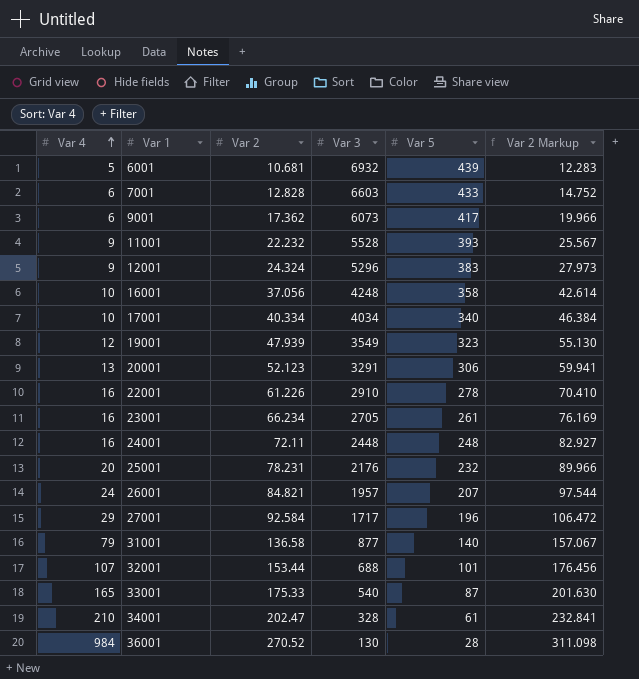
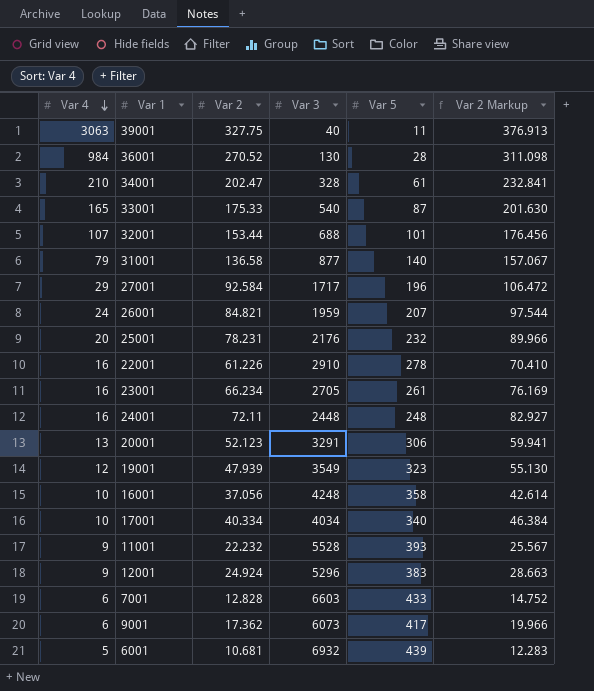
row order: Var 4 ascending -> Var 4 descending
row 39001: none -> 3063 | 327.75 | 40 | 11 | 376.913
26001 | Var 3: 1957 -> 1959
12001 | Var 2: 24.324 -> 24.924
12001 | Var 2 Markup: 27.973 -> 28.663

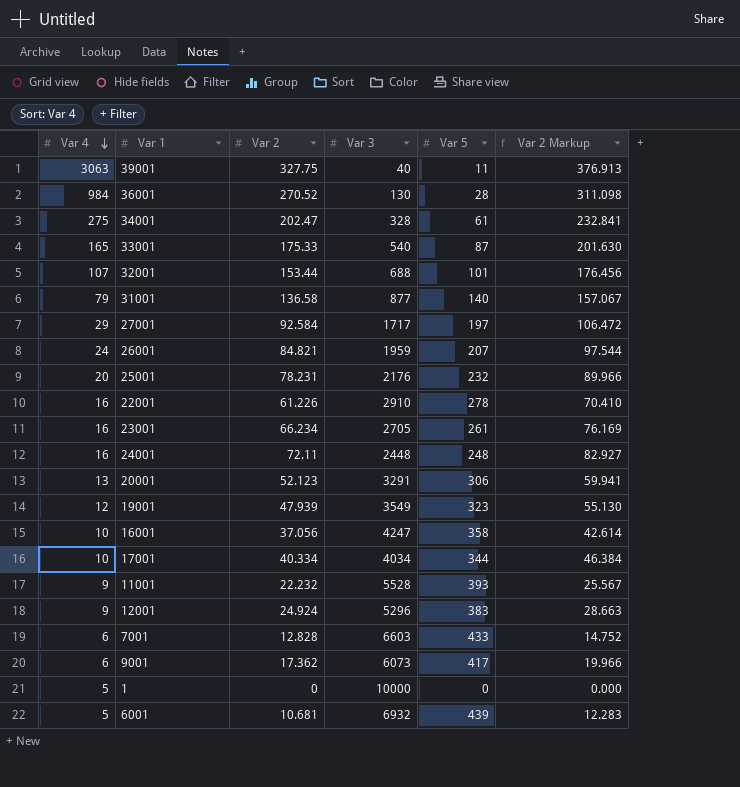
34001 | Var 4: 210 -> 275
27001 | Var 5: 196 -> 197
16001 | Var 3: 4248 -> 4247
17001 | Var 5: 340 -> 344
row 1: none -> 5 | 0 | 10000 | 0 | 0.000

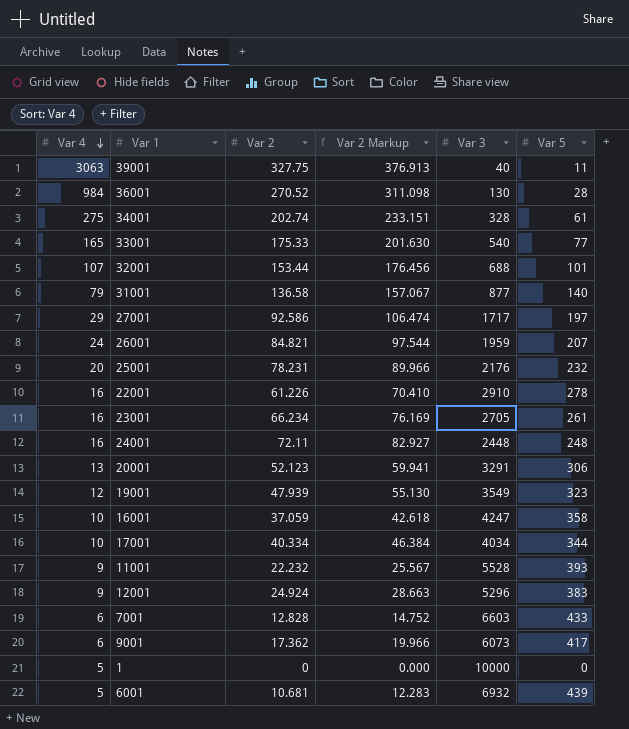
column Var 2 Markup | position: 6 -> 4
34001 | Var 2: 202.47 -> 202.74
34001 | Var 2 Markup: 232.841 -> 233.151
33001 | Var 5: 87 -> 77
27001 | Var 2: 92.584 -> 92.586
27001 | Var 2 Markup: 106.472 -> 106.474
16001 | Var 2: 37.056 -> 37.059
16001 | Var 2 Markup: 42.614 -> 42.618

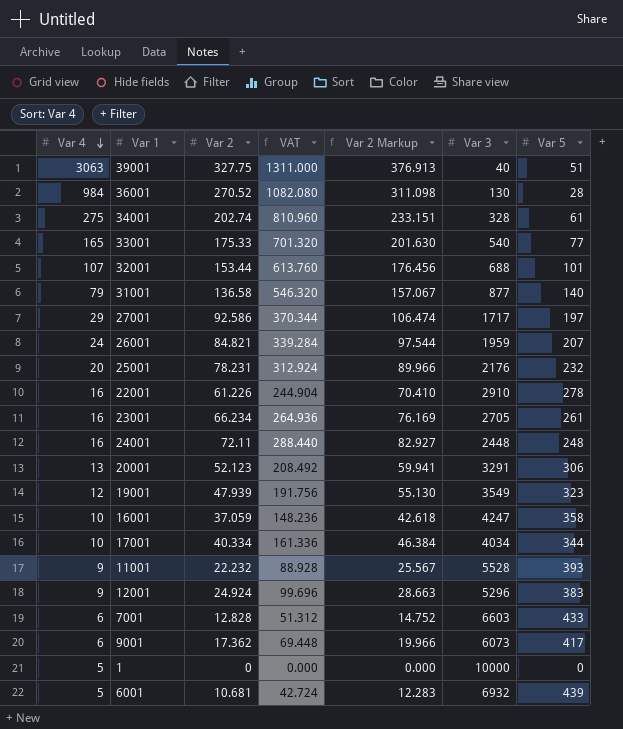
column VAT | formula: none -> [Var 2] * 4
39001 | Var 5: 11 -> 51

